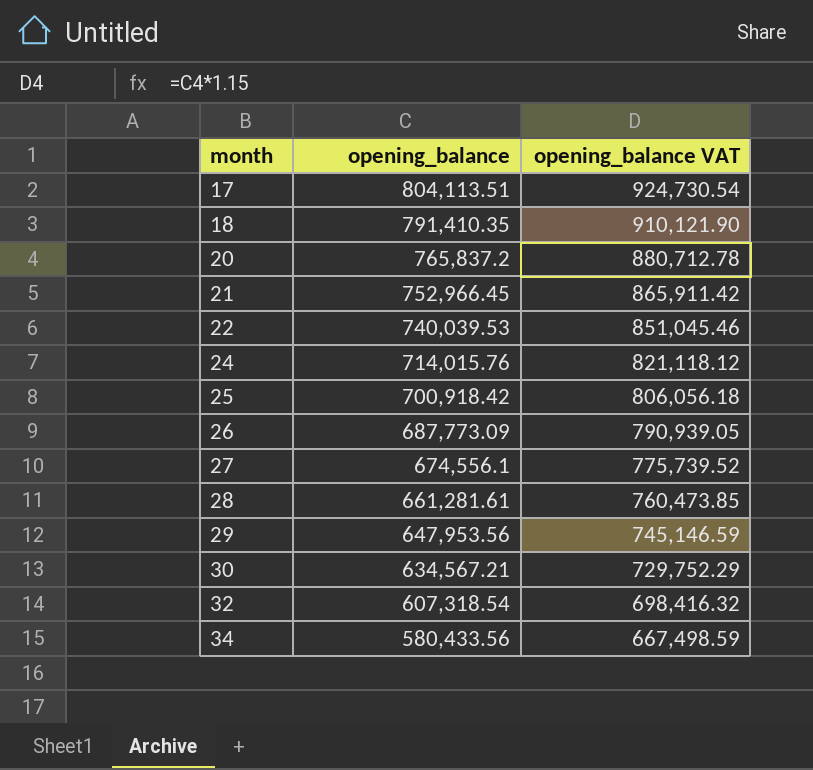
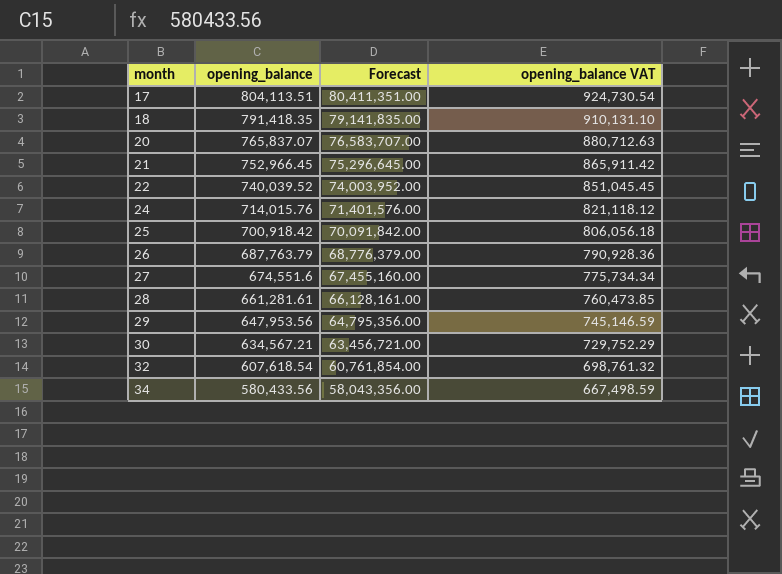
column Forecast | formula: none -> [opening_balance] * 100
18 | opening_balance: 791,410.35 -> 791,418.35
18 | opening_balance VAT: 910,121.90 -> 910,131.10
20 | opening_balance: 765,837.2 -> 765,837.07
20 | opening_balance VAT: 880,712.78 -> 880,712.63
22 | opening_balance: 740,039.53 -> 740,039.52
22 | opening_balance VAT: 851,045.46 -> 851,045.45
26 | opening_balance: 687,773.09 -> 687,763.79
26 | opening_balance VAT: 790,939.05 -> 790,928.36
27 | opening_balance: 674,556.1 -> 674,551.6
27 | opening_balance VAT: 775,739.52 -> 775,734.34
32 | opening_balance: 607,318.54 -> 607,618.54
32 | opening_balance VAT: 698,416.32 -> 698,761.32

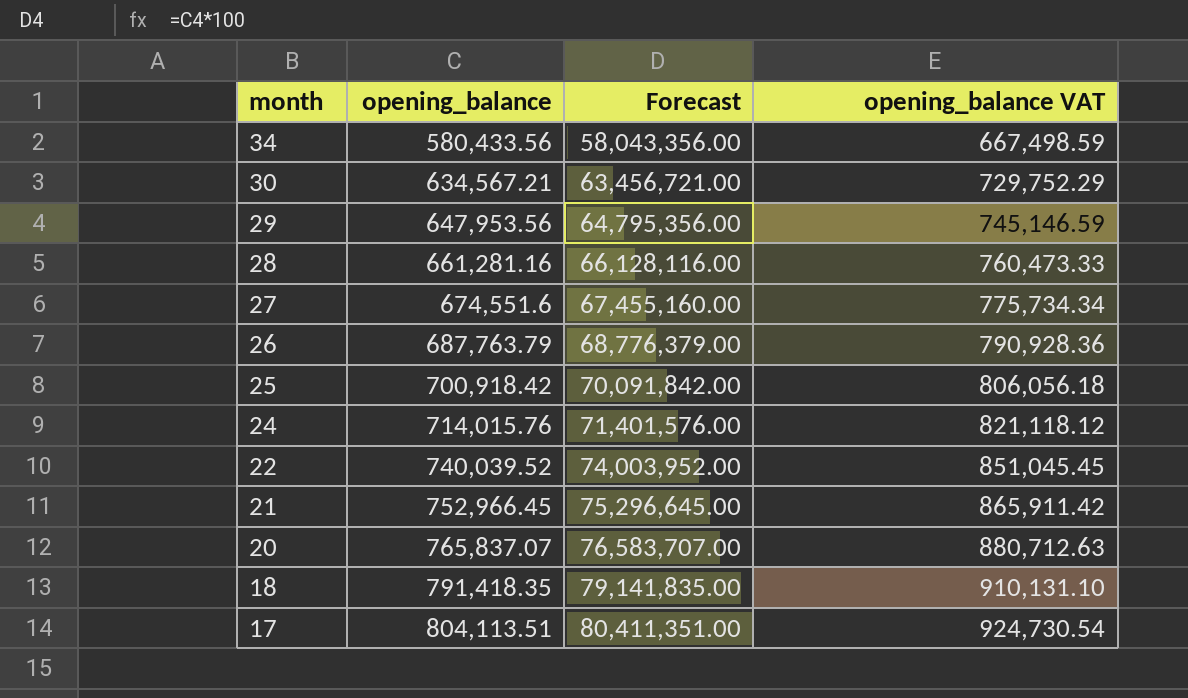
row order: month ascending -> month descending
row 32: 607,618.54 | 60,761,854.00 | 698,761.32 -> none
28 | opening_balance: 661,281.61 -> 661,281.16
28 | Forecast: 66,128,161.00 -> 66,128,116.00
28 | opening_balance VAT: 760,473.85 -> 760,473.33

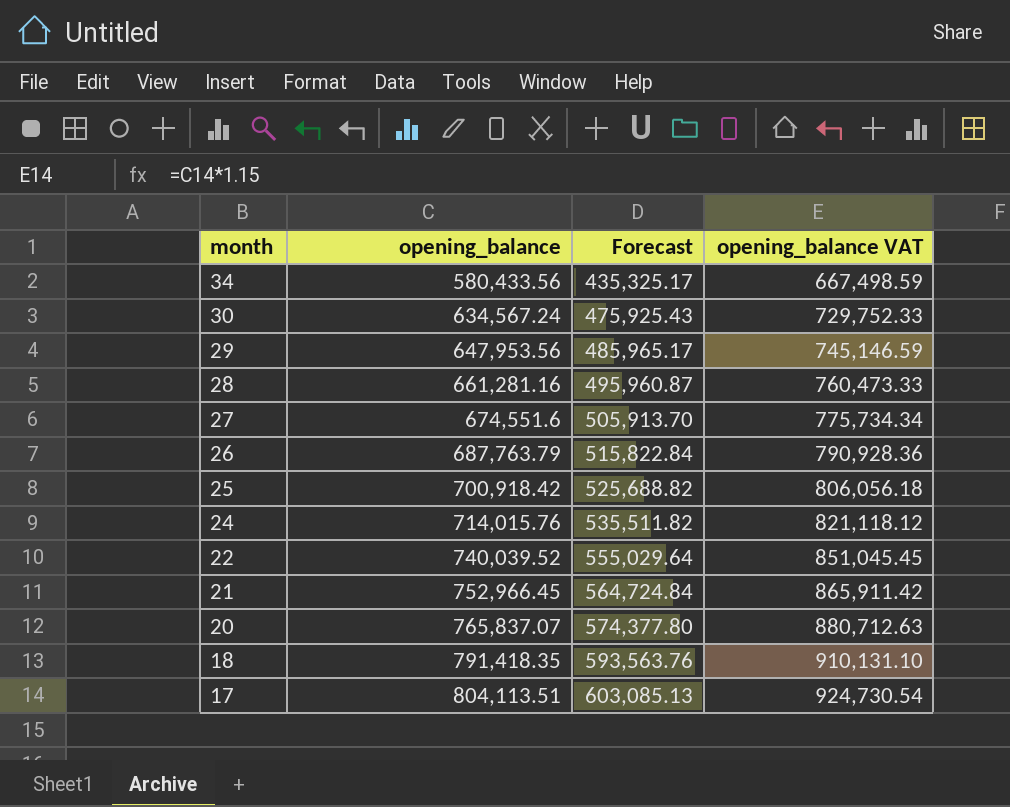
column Forecast | formula: [opening_balance] * 100 -> [opening_balance] * 0.75
30 | opening_balance: 634,567.21 -> 634,567.24
30 | opening_balance VAT: 729,752.29 -> 729,752.33

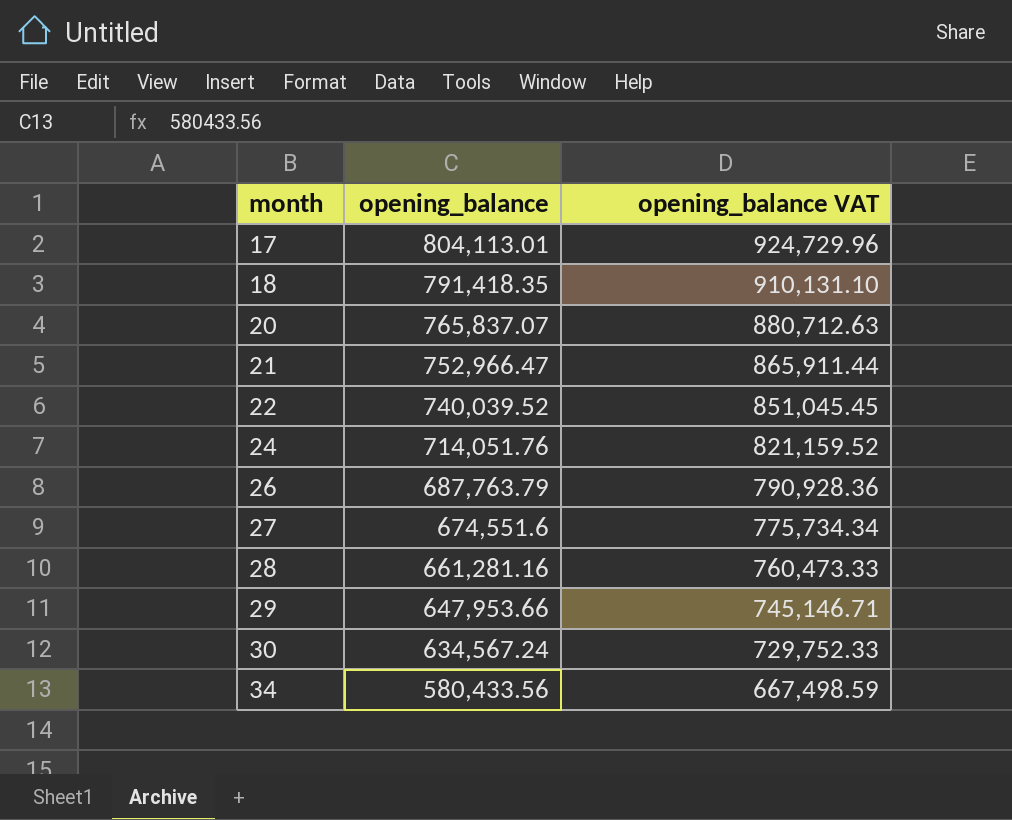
row order: month descending -> month ascending
column Forecast | formula: [opening_balance] * 0.75 -> none
row 25: 700,918.42 | 525,688.82 | 806,056.18 -> none
17 | opening_balance: 804,113.51 -> 804,113.01
17 | opening_balance VAT: 924,730.54 -> 924,729.96
21 | opening_balance: 752,966.45 -> 752,966.47
21 | opening_balance VAT: 865,911.42 -> 865,911.44
24 | opening_balance: 714,015.76 -> 714,051.76
24 | opening_balance VAT: 821,118.12 -> 821,159.52
29 | opening_balance: 647,953.56 -> 647,953.66
29 | opening_balance VAT: 745,146.59 -> 745,146.71

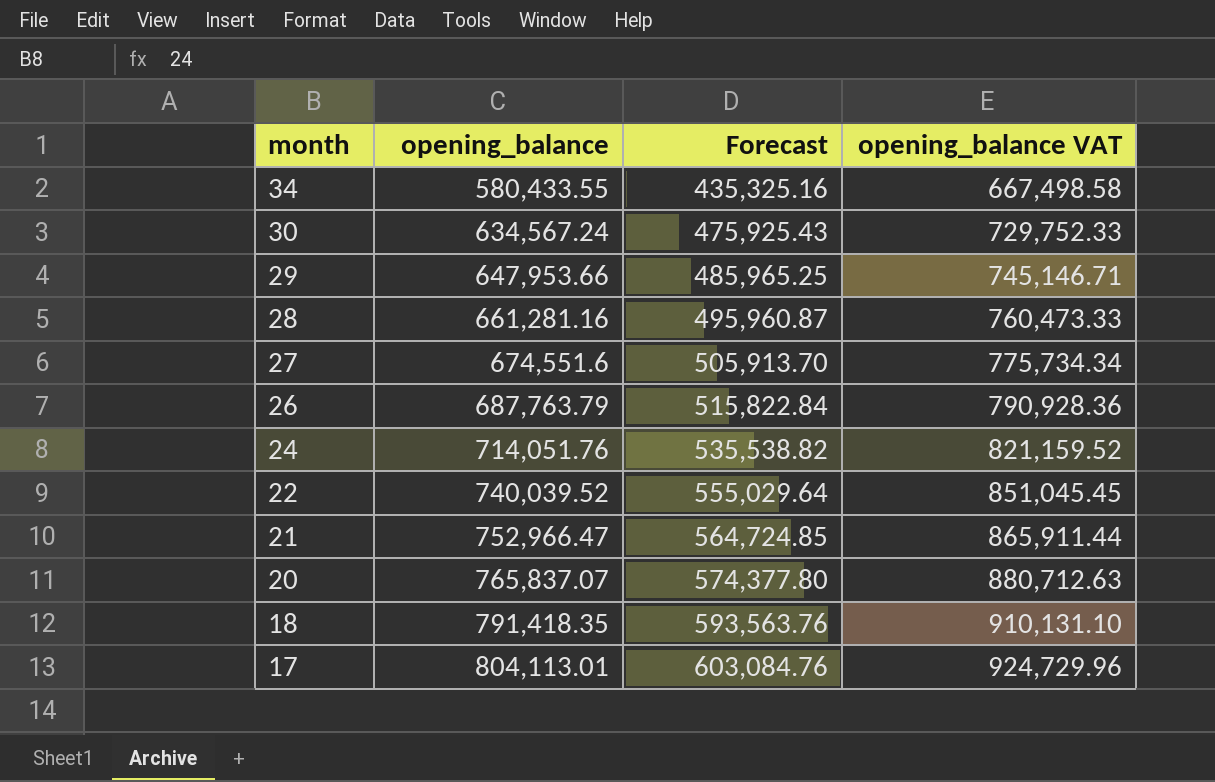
row order: month ascending -> month descending
column Forecast | formula: none -> [opening_balance] * 0.75
34 | opening_balance: 580,433.56 -> 580,433.55
34 | opening_balance VAT: 667,498.59 -> 667,498.58

